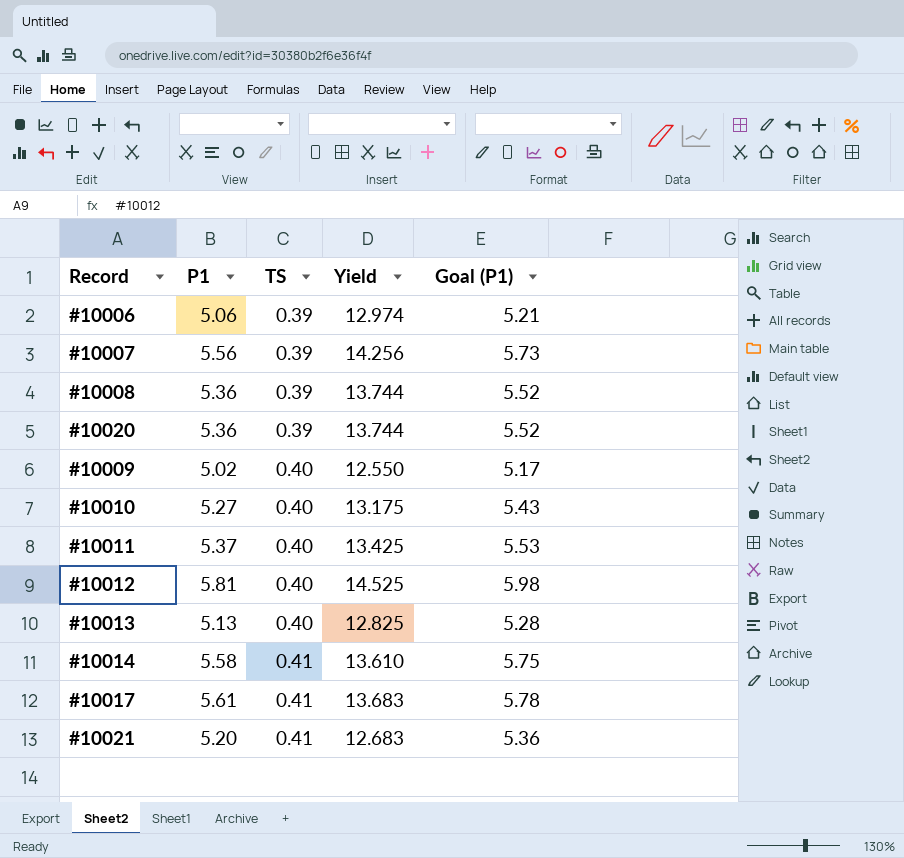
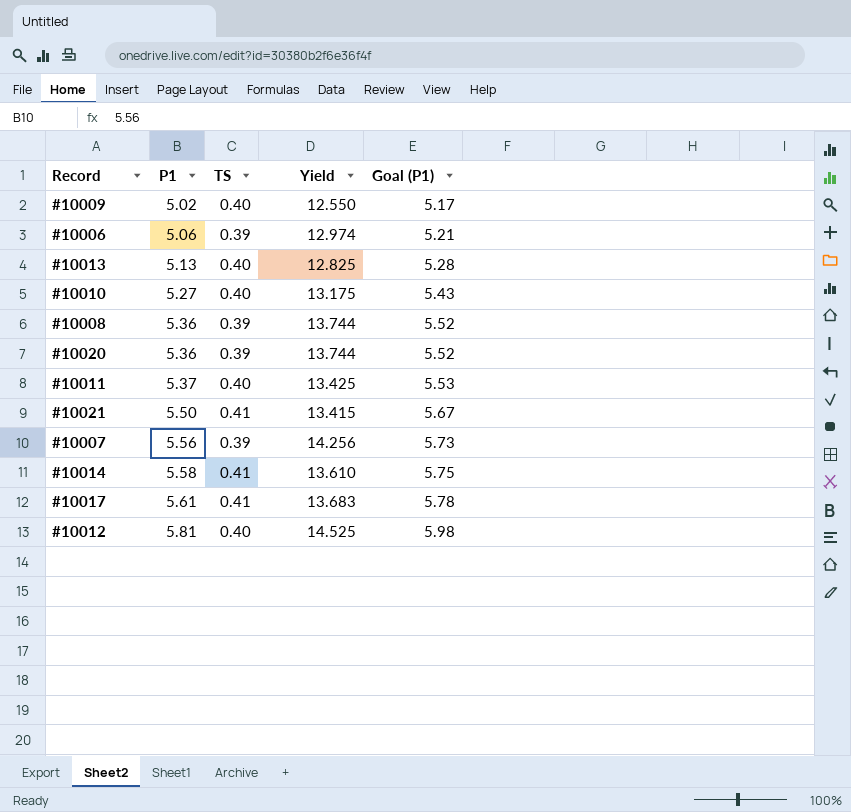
row order: TS ascending -> P1 ascending
#10021 | P1: 5.20 -> 5.50
#10021 | Yield: 12.683 -> 13.415
#10021 | Goal (P1): 5.36 -> 5.67

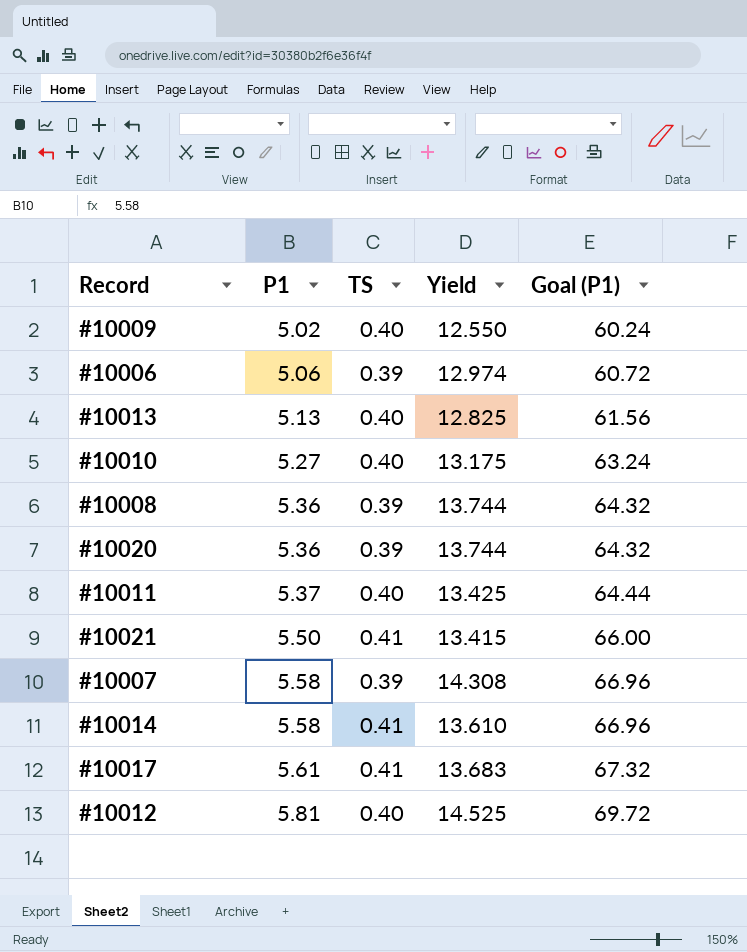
column Goal (P1) | formula: [P1] * 1.03 -> [P1] * 12
#10007 | P1: 5.56 -> 5.58
#10007 | Yield: 14.256 -> 14.308

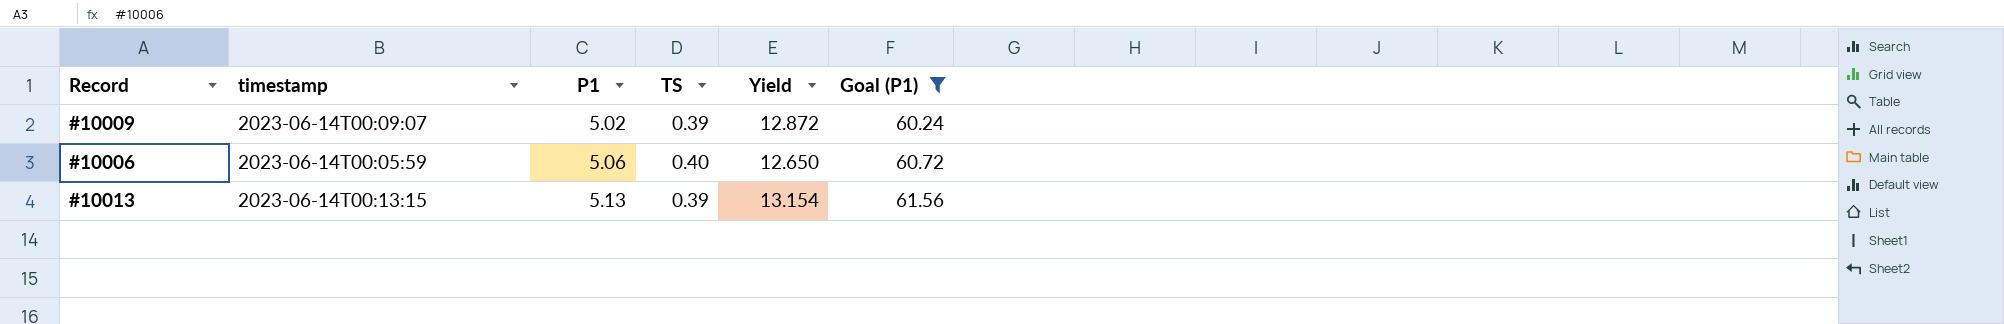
filter: none -> Goal (P1) <= 61.56
column timestamp | position: none -> 2
#10009 | TS: 0.40 -> 0.39
#10009 | Yield: 12.550 -> 12.872
#10006 | TS: 0.39 -> 0.40
#10006 | Yield: 12.974 -> 12.650
#10013 | TS: 0.40 -> 0.39
#10013 | Yield: 12.825 -> 13.154

